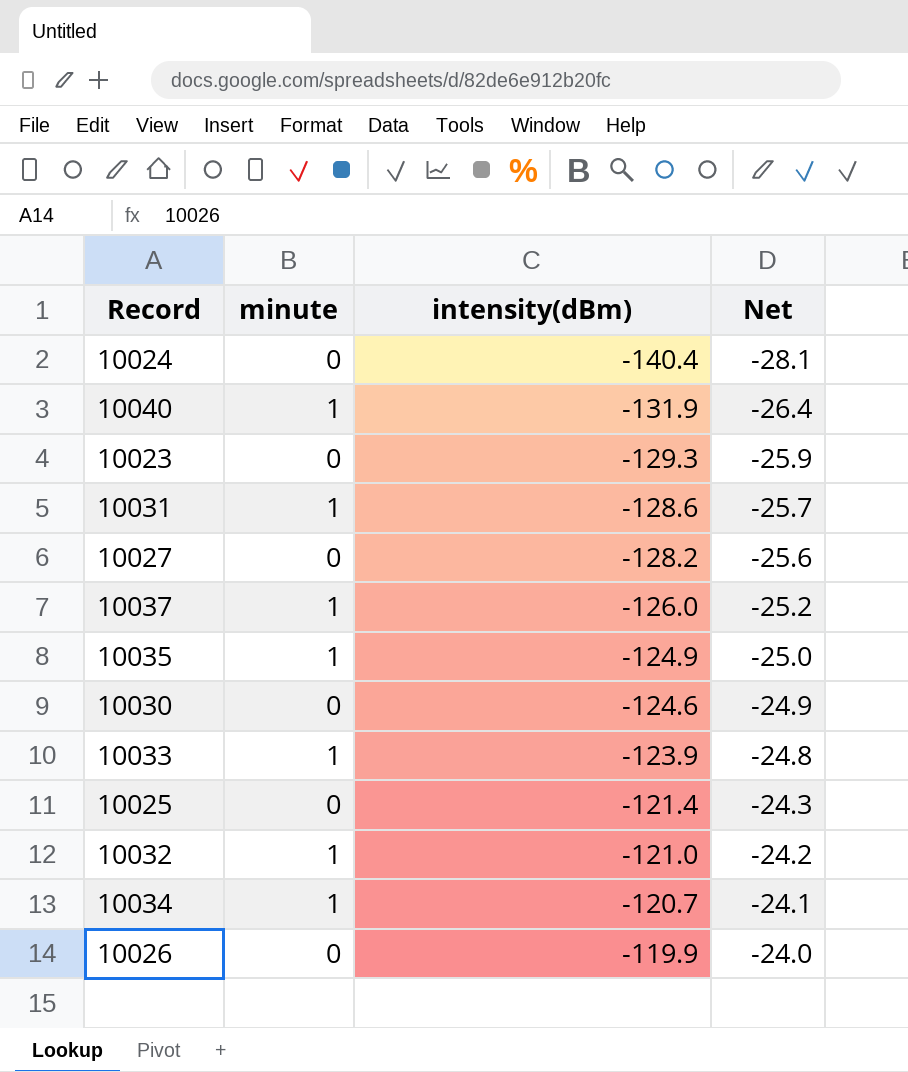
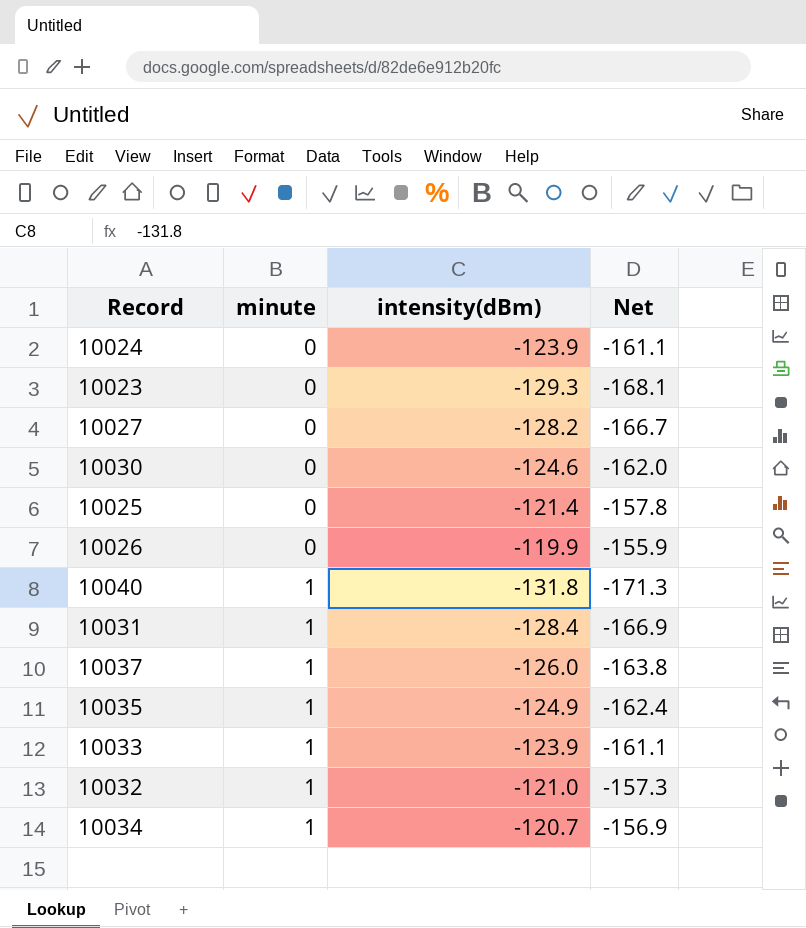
row order: intensity(dBm) ascending -> minute ascending
column Net | formula: [intensity(dBm)] * 0.2 -> [intensity(dBm)] * 1.3
10024 | intensity(dBm): -140.4 -> -123.9
10040 | intensity(dBm): -131.9 -> -131.8
10031 | intensity(dBm): -128.6 -> -128.4

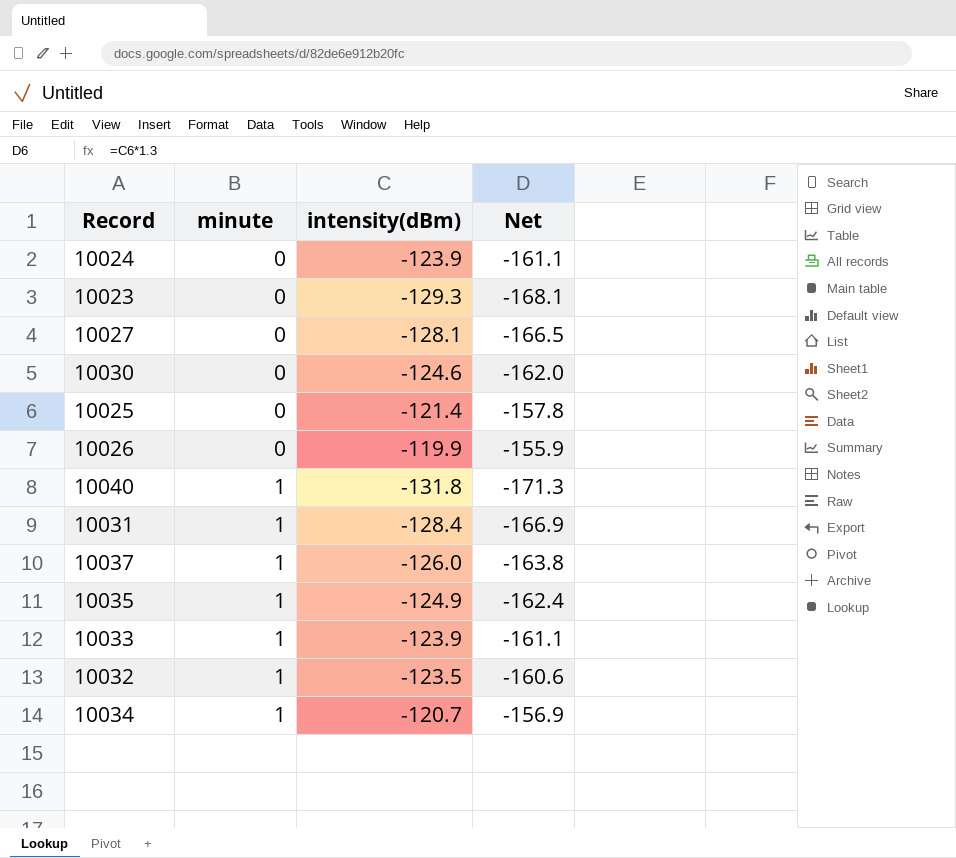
10027 | intensity(dBm): -128.2 -> -128.1
10027 | Net: -166.7 -> -166.5
10032 | intensity(dBm): -121.0 -> -123.5
10032 | Net: -157.3 -> -160.6

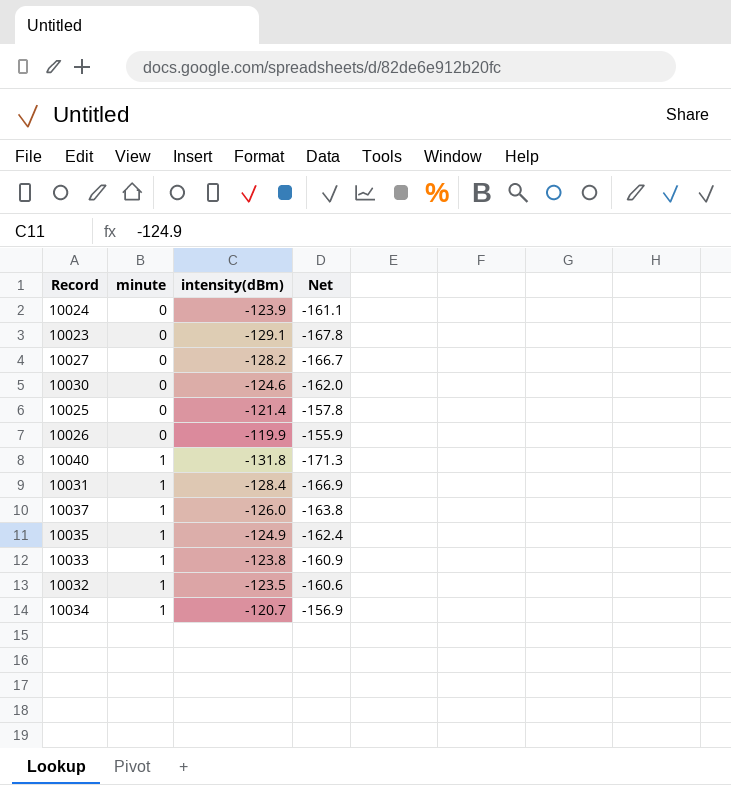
10023 | intensity(dBm): -129.3 -> -129.1
10023 | Net: -168.1 -> -167.8
10027 | intensity(dBm): -128.1 -> -128.2
10027 | Net: -166.5 -> -166.7
10033 | intensity(dBm): -123.9 -> -123.8
10033 | Net: -161.1 -> -160.9

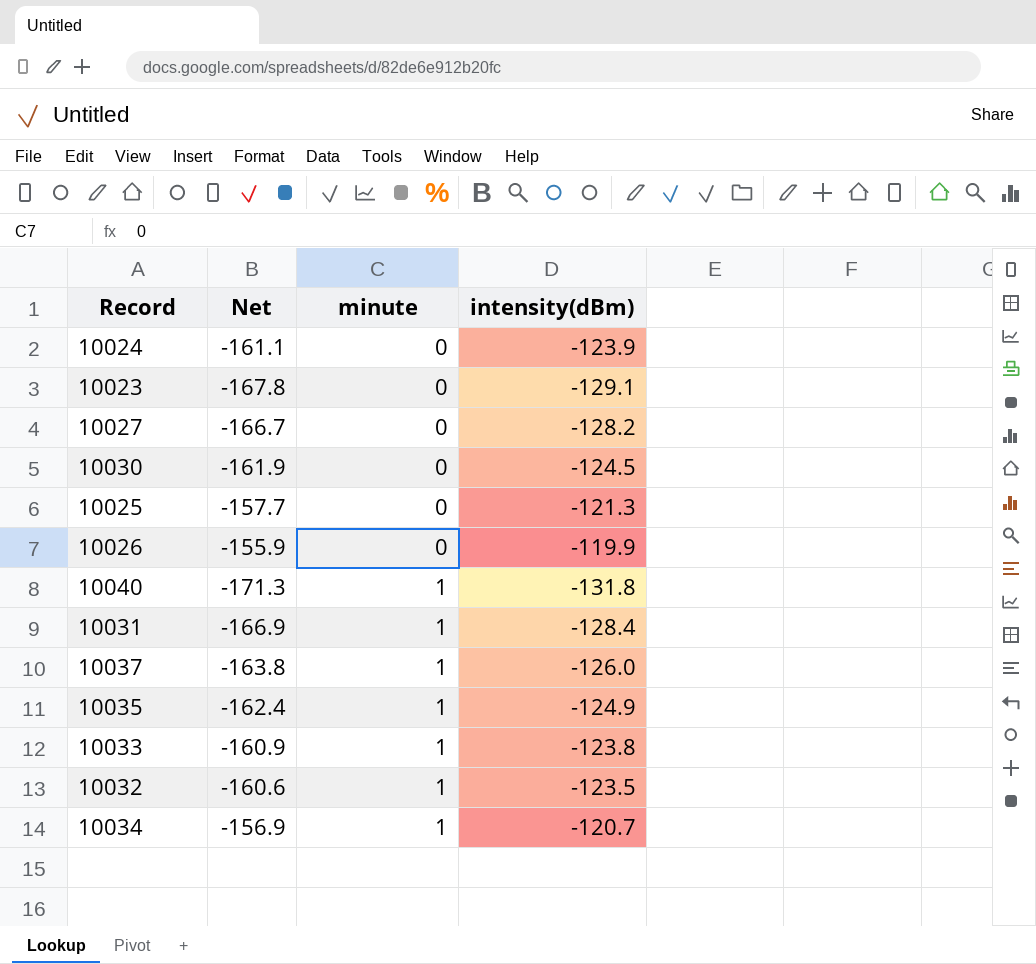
column Net | position: 4 -> 2
10030 | Net: -162.0 -> -161.9
10030 | intensity(dBm): -124.6 -> -124.5
10025 | Net: -157.8 -> -157.7
10025 | intensity(dBm): -121.4 -> -121.3

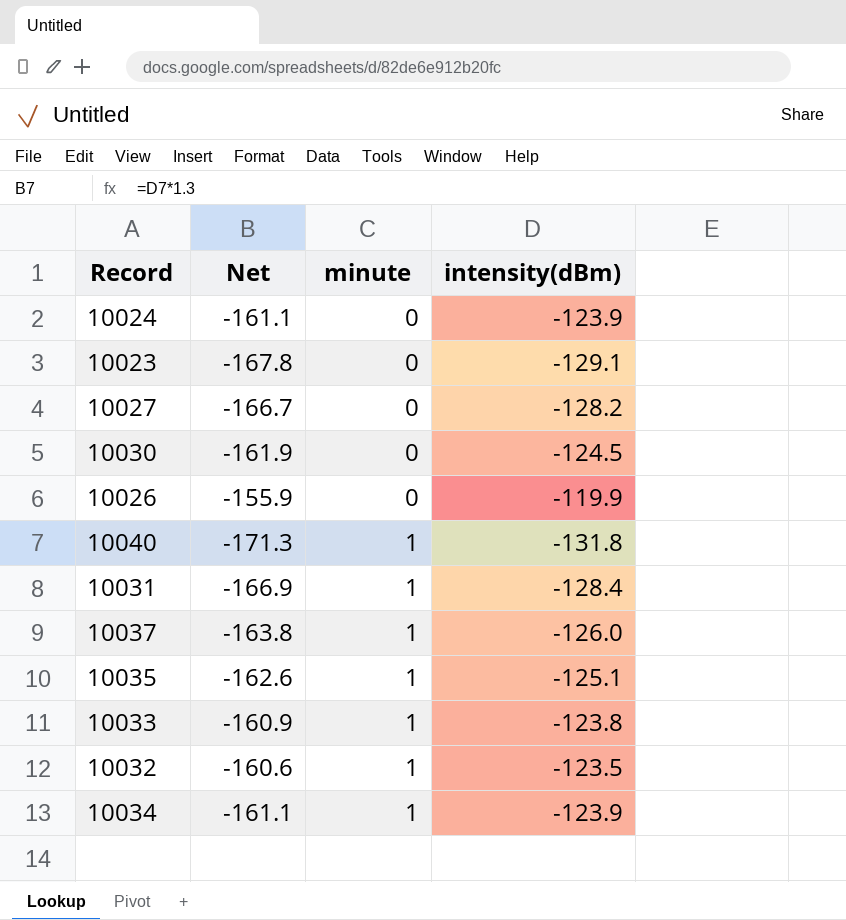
row 10025: -157.7 | 0 | -121.3 -> none
10035 | Net: -162.4 -> -162.6
10035 | intensity(dBm): -124.9 -> -125.1
10034 | Net: -156.9 -> -161.1
10034 | intensity(dBm): -120.7 -> -123.9

